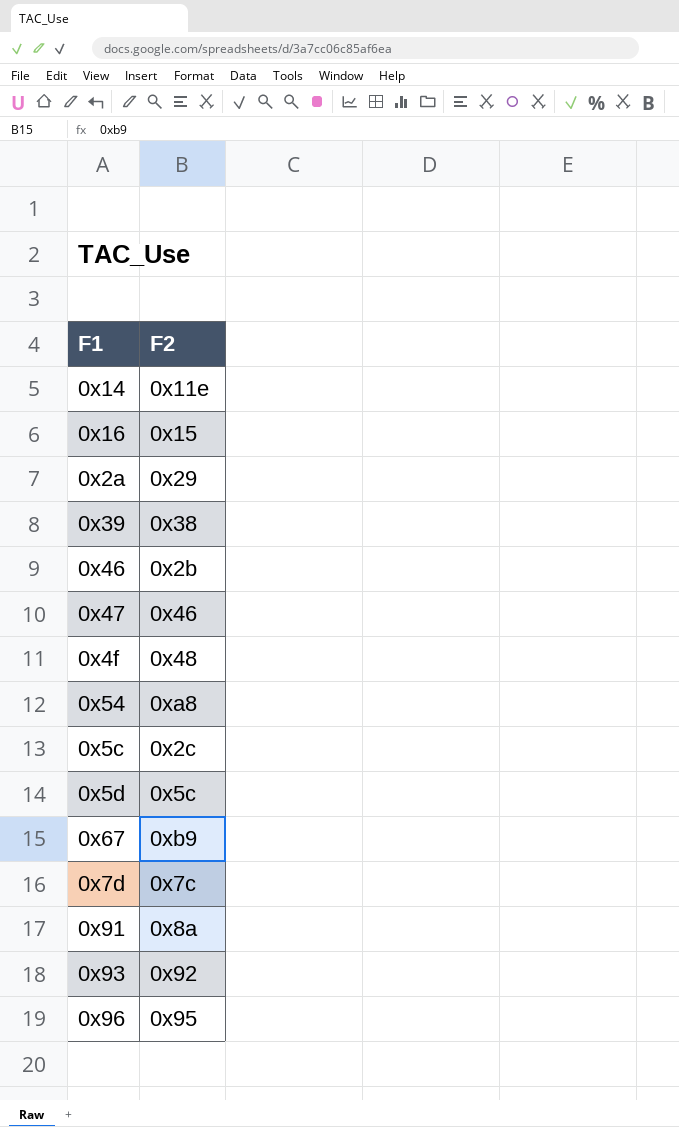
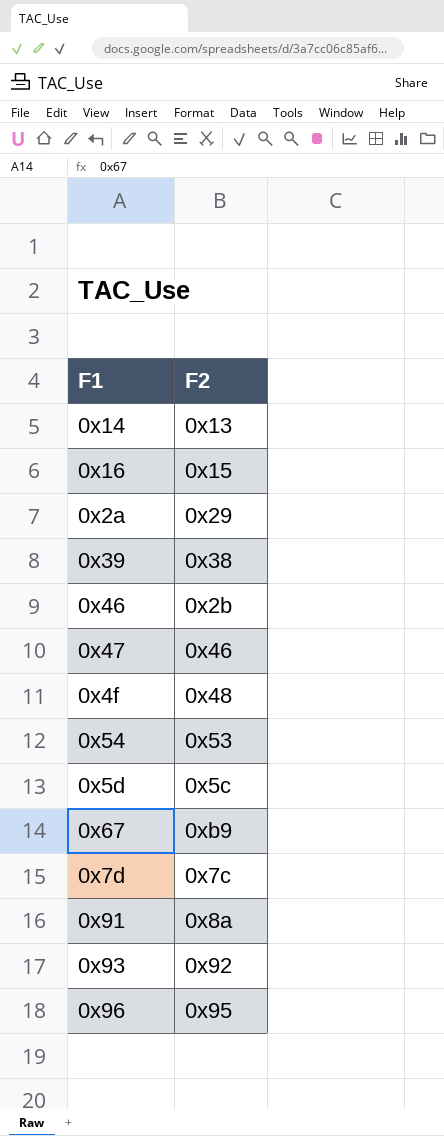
row 0x5c: 0x2c -> none
0x14 | F2: 0x11e -> 0x13
0x54 | F2: 0xa8 -> 0x53

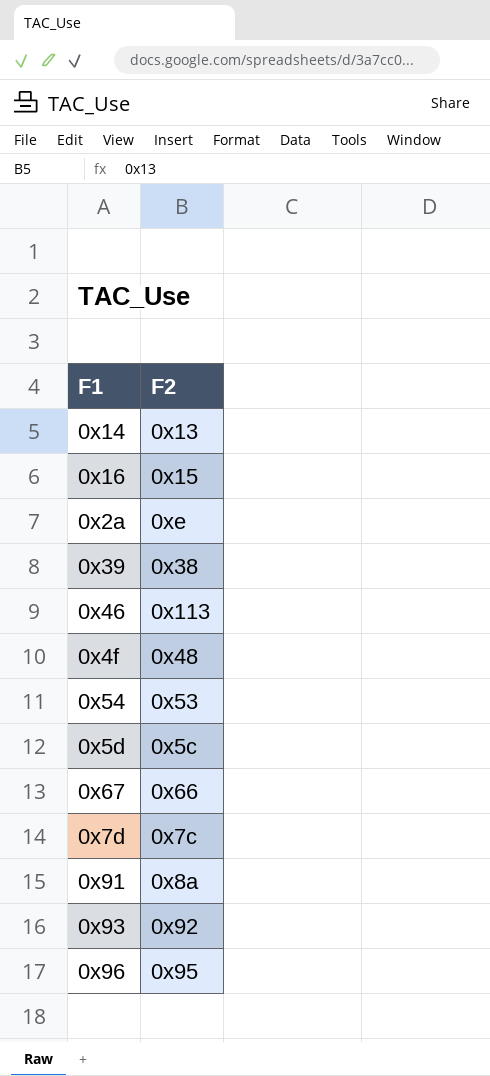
row 0x47: 0x46 -> none
0x2a | F2: 0x29 -> 0xe
0x46 | F2: 0x2b -> 0x113
0x67 | F2: 0xb9 -> 0x66

